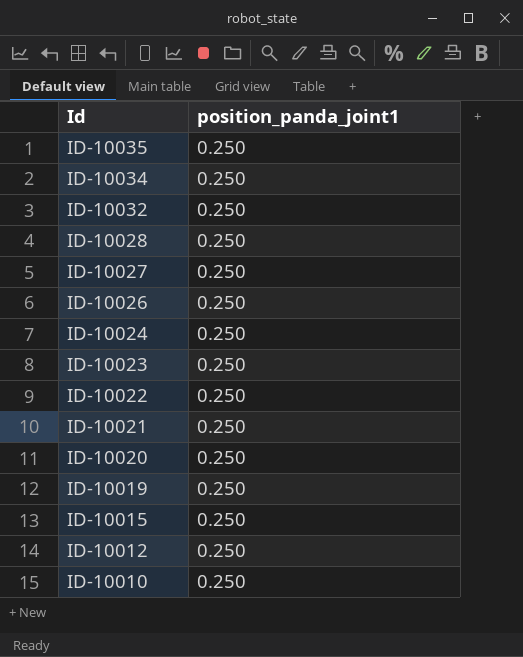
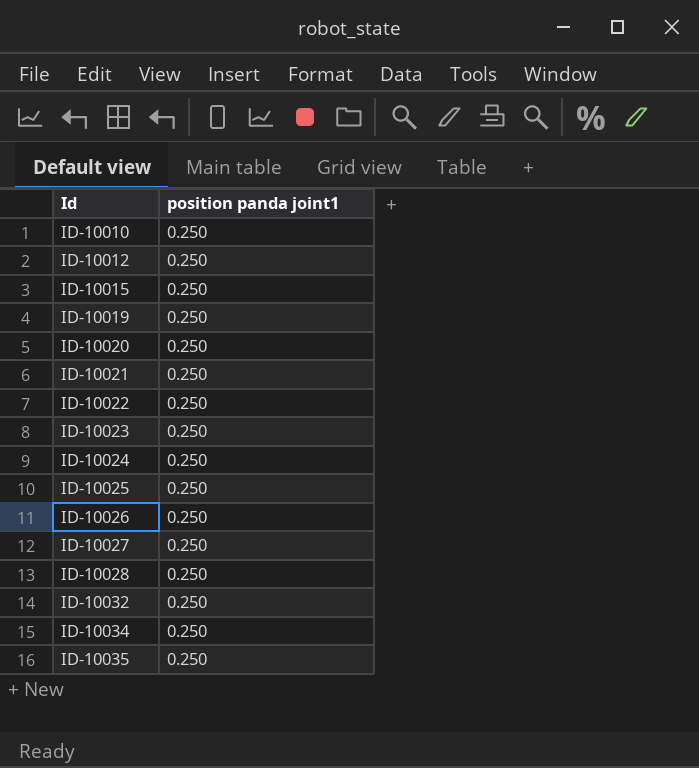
row order: Id descending -> Id ascending
column name: position_panda_joint1 -> position panda joint1
row ID-10025: none -> 0.250

